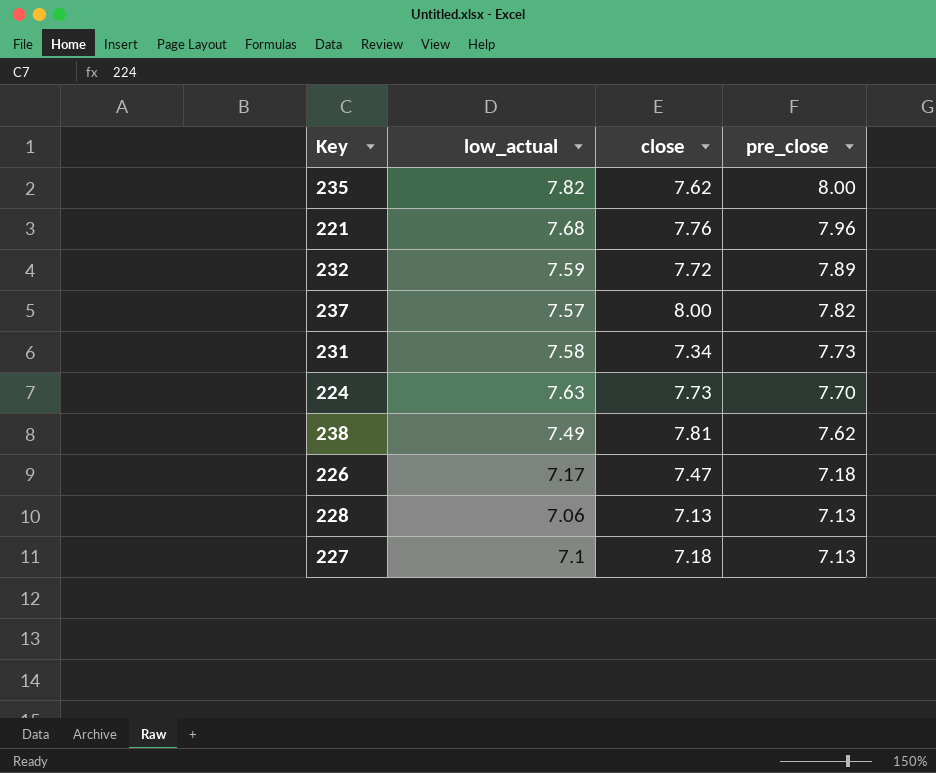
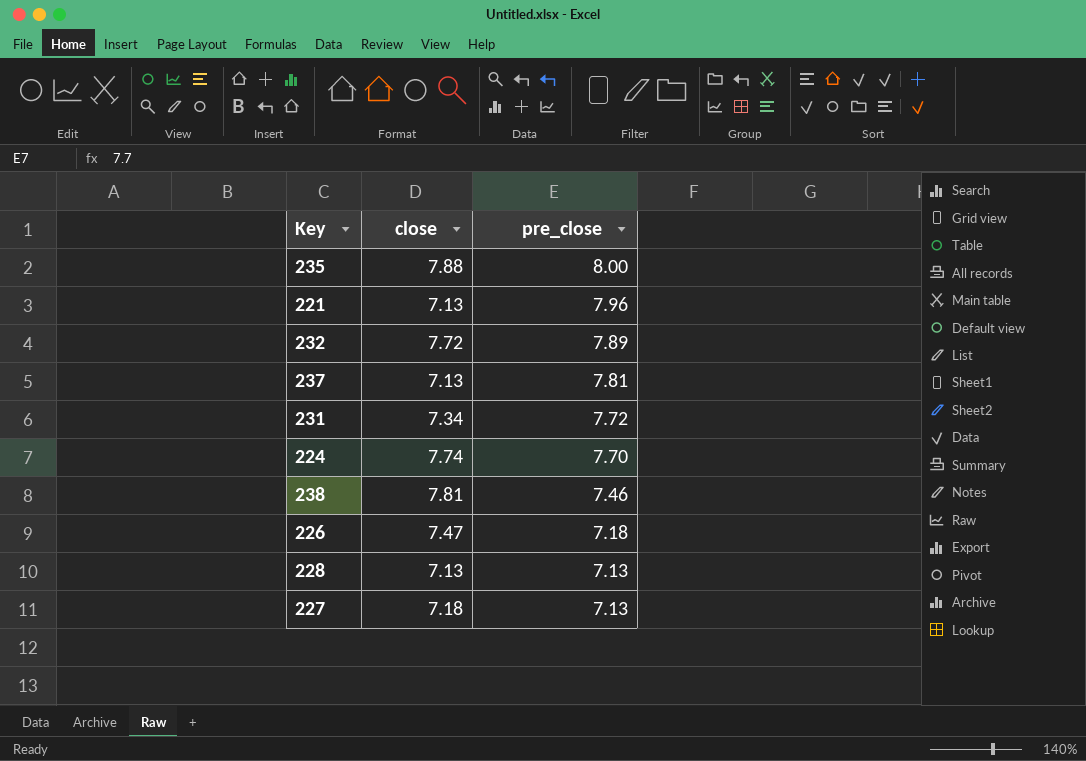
column low_actual | position: 2 -> none
235 | close: 7.62 -> 7.88
221 | close: 7.76 -> 7.13
237 | close: 8.00 -> 7.13
237 | pre_close: 7.82 -> 7.81
231 | pre_close: 7.73 -> 7.72
224 | close: 7.73 -> 7.74
238 | pre_close: 7.62 -> 7.46

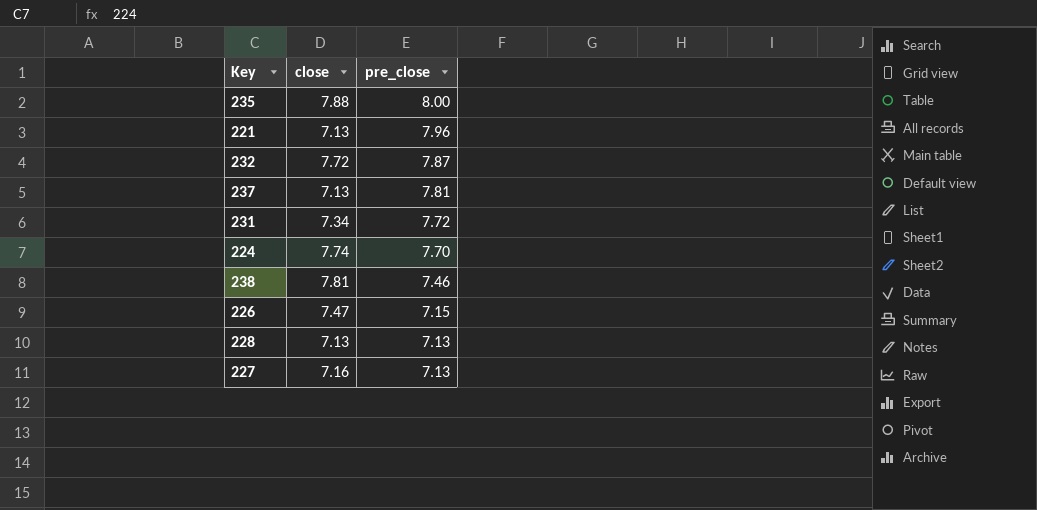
232 | pre_close: 7.89 -> 7.87
226 | pre_close: 7.18 -> 7.15
227 | close: 7.18 -> 7.16

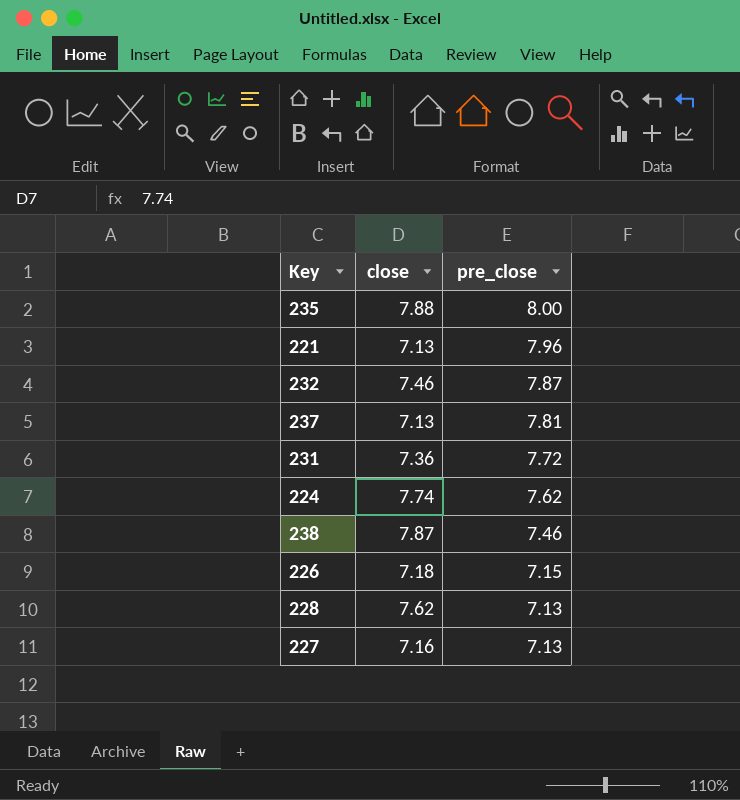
232 | close: 7.72 -> 7.46
231 | close: 7.34 -> 7.36
224 | pre_close: 7.70 -> 7.62
238 | close: 7.81 -> 7.87
226 | close: 7.47 -> 7.18
228 | close: 7.13 -> 7.62

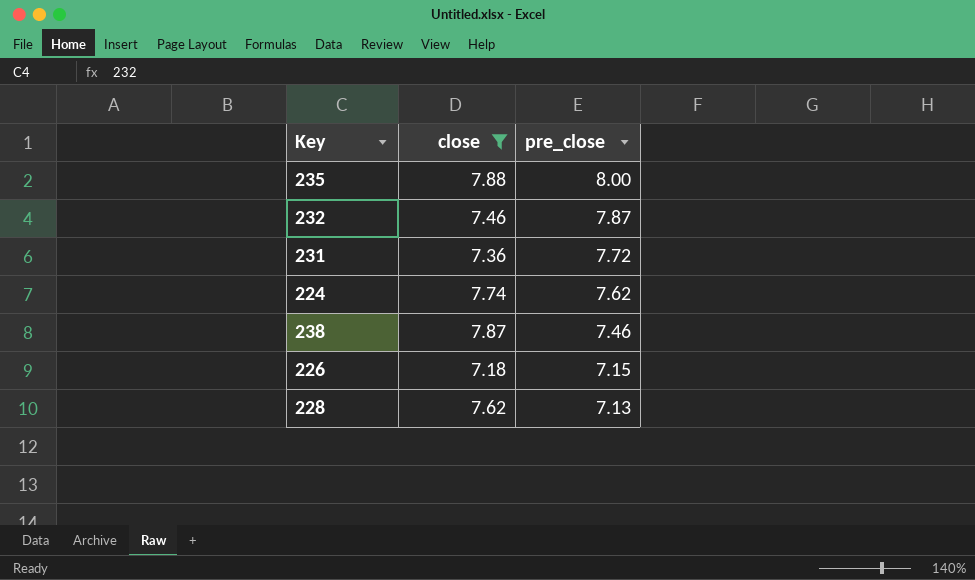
filter: none -> close >= 7.18

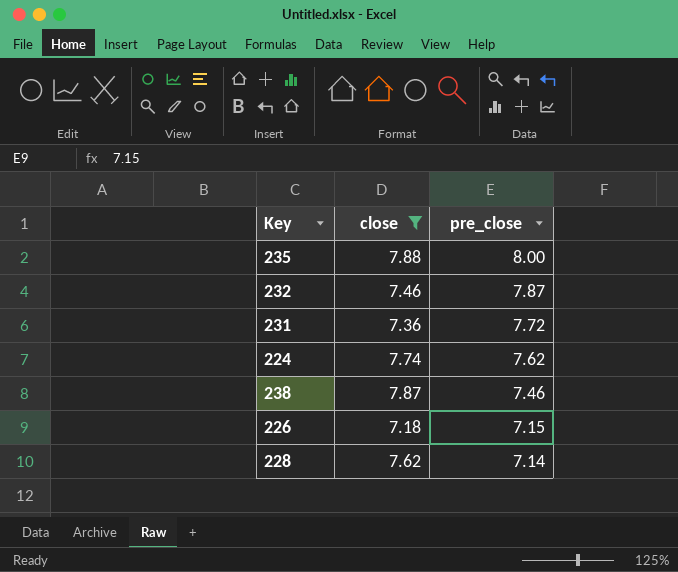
228 | pre_close: 7.13 -> 7.14

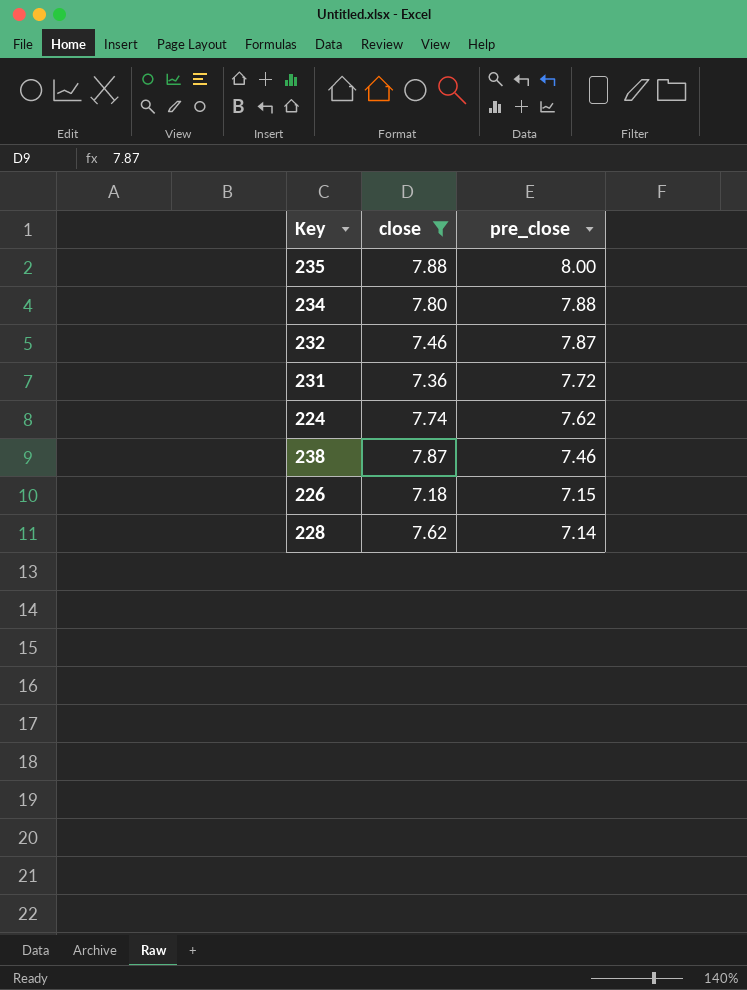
row 234: none -> 7.80 | 7.88

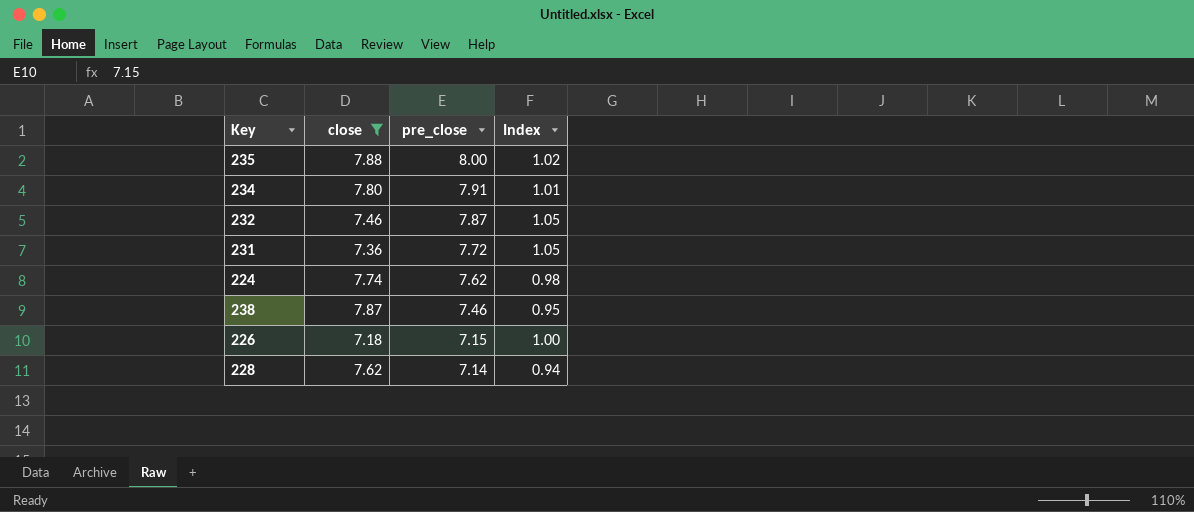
column Index | formula: none -> [pre_close] / [close]
234 | pre_close: 7.88 -> 7.91

